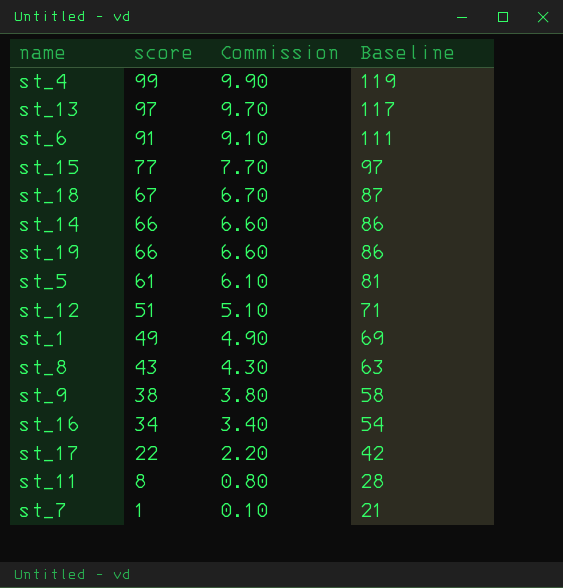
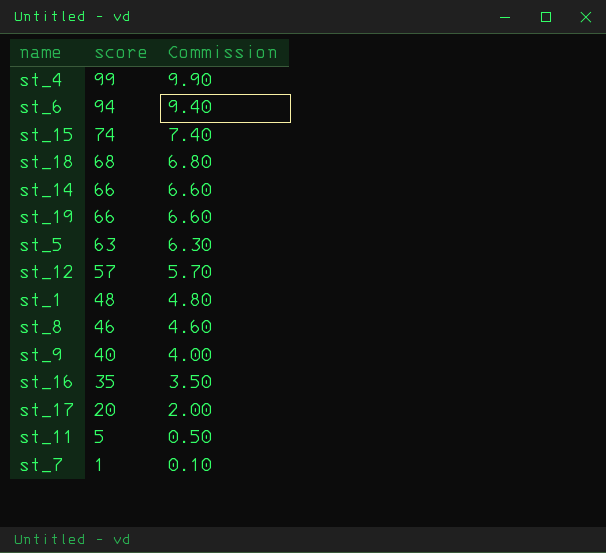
column Baseline | formula: [score] + 20 -> none
row st_13: 97 | 9.70 | 117 -> none
st_6 | score: 91 -> 94
st_6 | Commission: 9.10 -> 9.40
st_15 | score: 77 -> 74
st_15 | Commission: 7.70 -> 7.40
st_18 | score: 67 -> 68
st_18 | Commission: 6.70 -> 6.80
st_5 | score: 61 -> 63
st_5 | Commission: 6.10 -> 6.30
st_12 | score: 51 -> 57
st_12 | Commission: 5.10 -> 5.70
st_1 | score: 49 -> 48
st_1 | Commission: 4.90 -> 4.80
st_8 | score: 43 -> 46
st_8 | Commission: 4.30 -> 4.60
st_9 | score: 38 -> 40
st_9 | Commission: 3.80 -> 4.00
st_16 | score: 34 -> 35
st_16 | Commission: 3.40 -> 3.50
st_17 | score: 22 -> 20
st_17 | Commission: 2.20 -> 2.00
st_11 | score: 8 -> 5
st_11 | Commission: 0.80 -> 0.50

